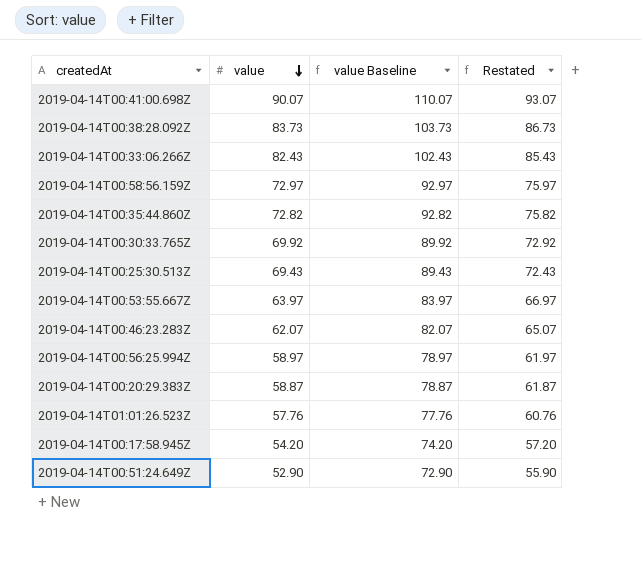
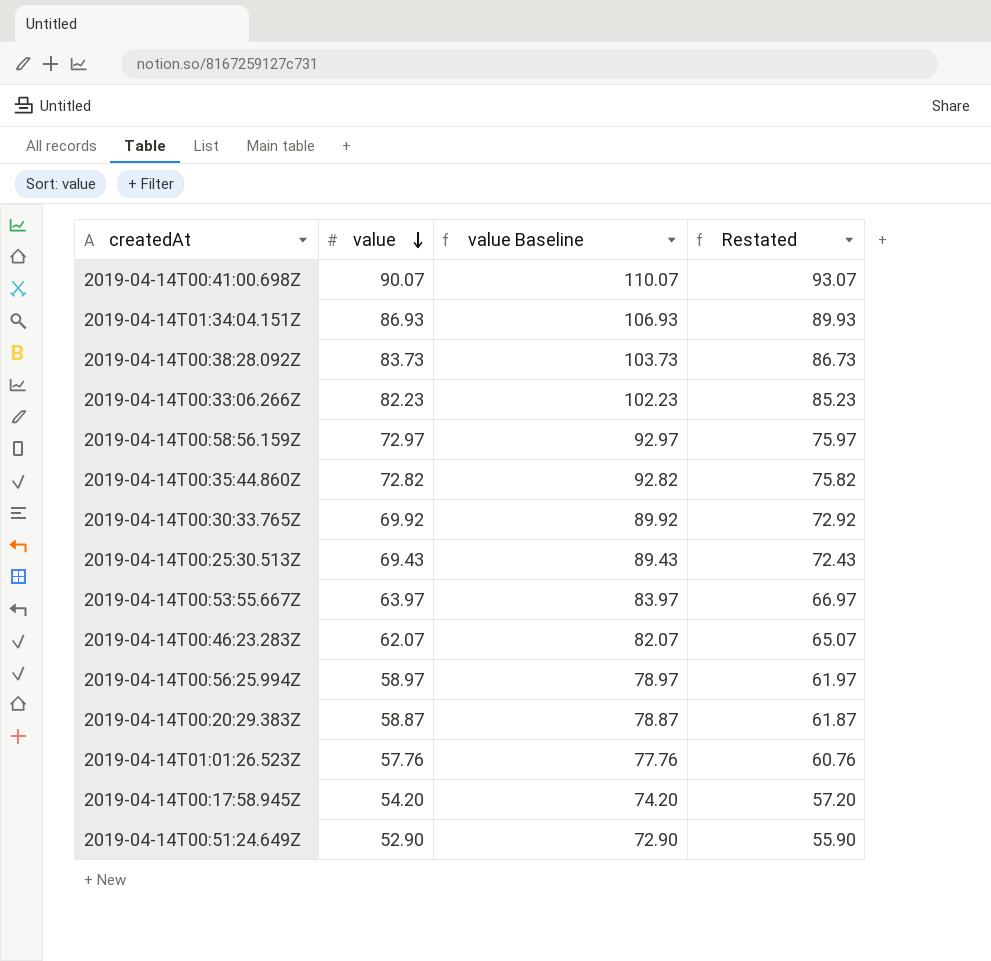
row 2019-04-14T01:34:04.151Z: none -> 86.93 | 106.93 | 89.93
2019-04-14T00:33:06.266Z | value: 82.43 -> 82.23
2019-04-14T00:33:06.266Z | value Baseline: 102.43 -> 102.23
2019-04-14T00:33:06.266Z | Restated: 85.43 -> 85.23

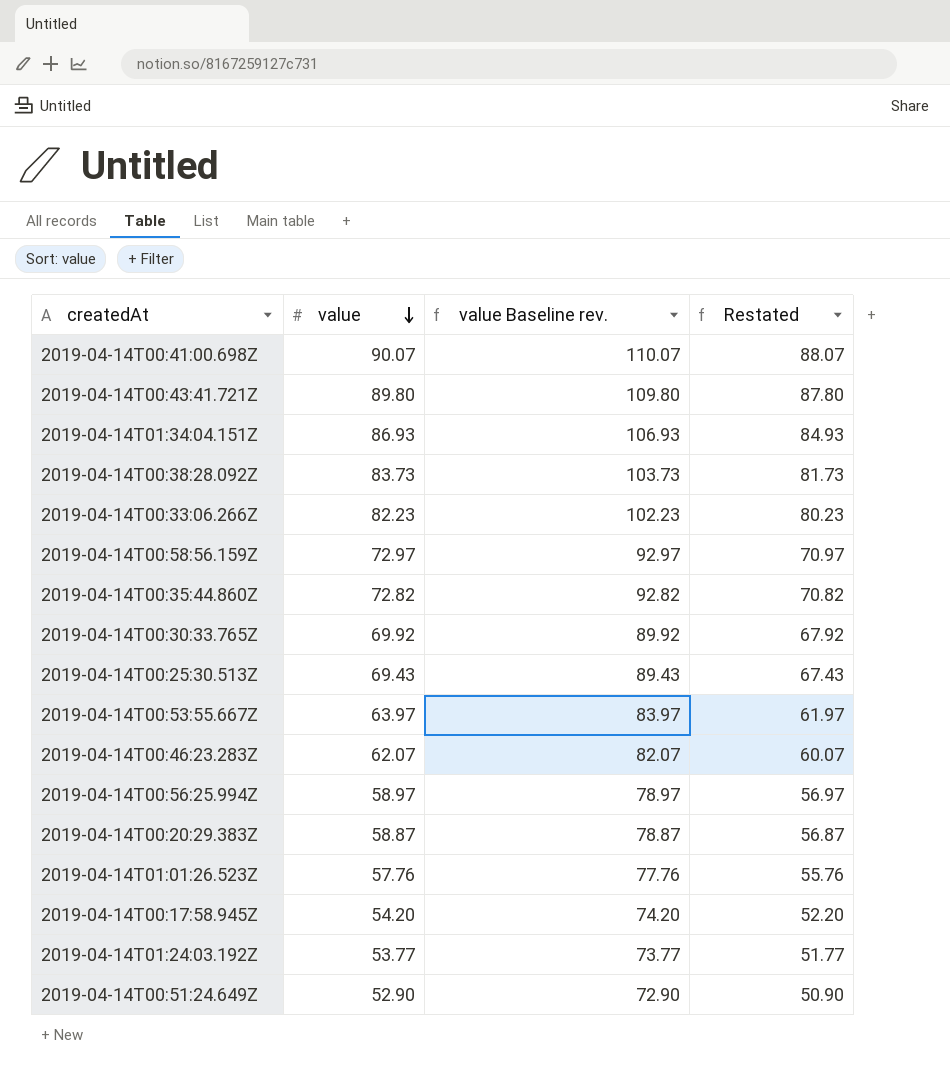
column name: value Baseline -> value Baseline rev.
column Restated | formula: [value] + 3 -> [value] - 2
row 2019-04-14T00:43:41.721Z: none -> 89.80 | 109.80 | 87.80
row 2019-04-14T01:24:03.192Z: none -> 53.77 | 73.77 | 51.77

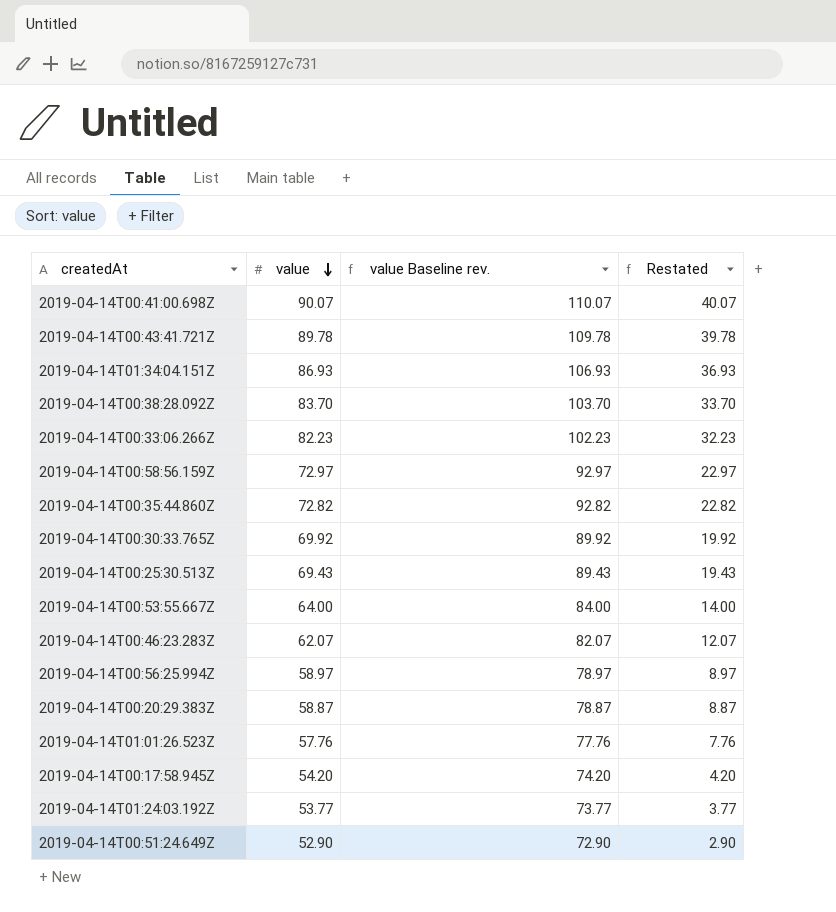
column Restated | formula: [value] - 2 -> [value] - 50
2019-04-14T00:43:41.721Z | value: 89.80 -> 89.78
2019-04-14T00:43:41.721Z | value Baseline rev.: 109.80 -> 109.78
2019-04-14T00:38:28.092Z | value: 83.73 -> 83.70
2019-04-14T00:38:28.092Z | value Baseline rev.: 103.73 -> 103.70
2019-04-14T00:53:55.667Z | value: 63.97 -> 64.00
2019-04-14T00:53:55.667Z | value Baseline rev.: 83.97 -> 84.00

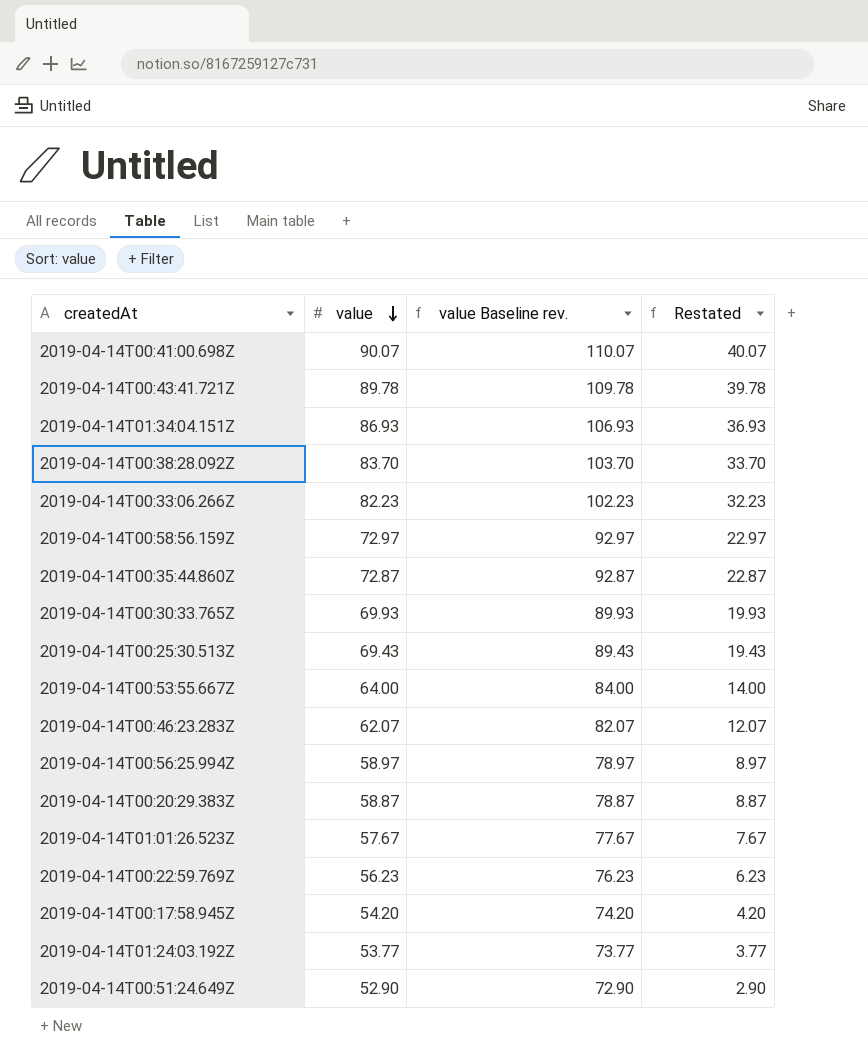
2019-04-14T00:35:44.860Z | value: 72.82 -> 72.87
2019-04-14T00:35:44.860Z | value Baseline rev.: 92.82 -> 92.87
2019-04-14T00:35:44.860Z | Restated: 22.82 -> 22.87
2019-04-14T00:30:33.765Z | value: 69.92 -> 69.93
2019-04-14T00:30:33.765Z | value Baseline rev.: 89.92 -> 89.93
2019-04-14T00:30:33.765Z | Restated: 19.92 -> 19.93
2019-04-14T01:01:26.523Z | value: 57.76 -> 57.67
2019-04-14T01:01:26.523Z | value Baseline rev.: 77.76 -> 77.67
2019-04-14T01:01:26.523Z | Restated: 7.76 -> 7.67
row 2019-04-14T00:22:59.769Z: none -> 56.23 | 76.23 | 6.23

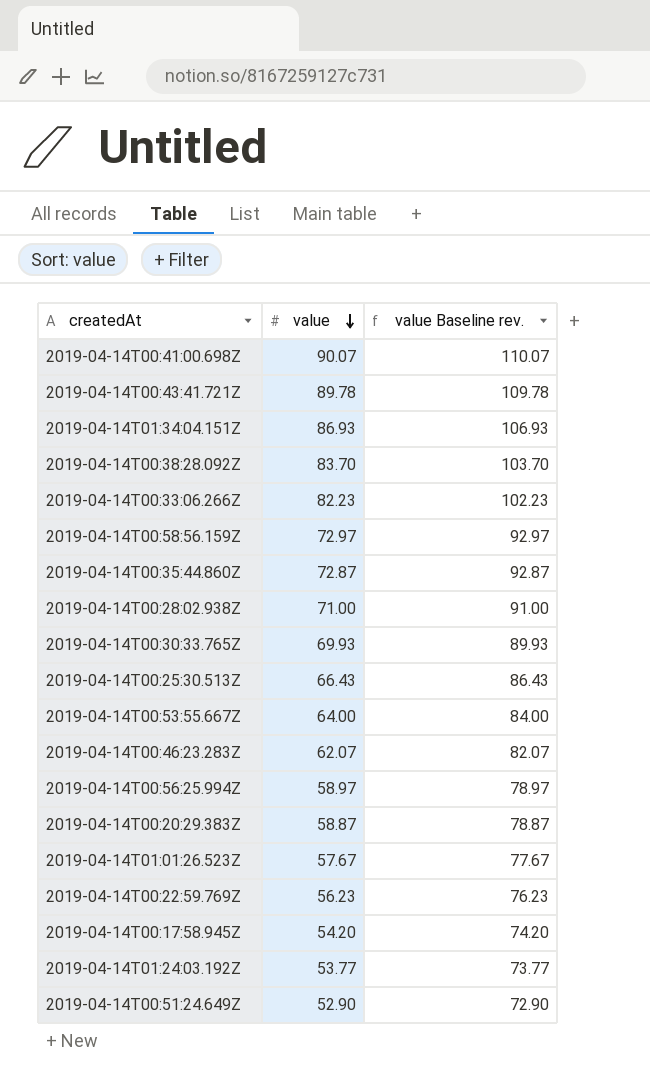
column Restated | formula: [value] - 50 -> none
row 2019-04-14T00:28:02.938Z: none -> 71.00 | 91.00
2019-04-14T00:25:30.513Z | value: 69.43 -> 66.43
2019-04-14T00:25:30.513Z | value Baseline rev.: 89.43 -> 86.43

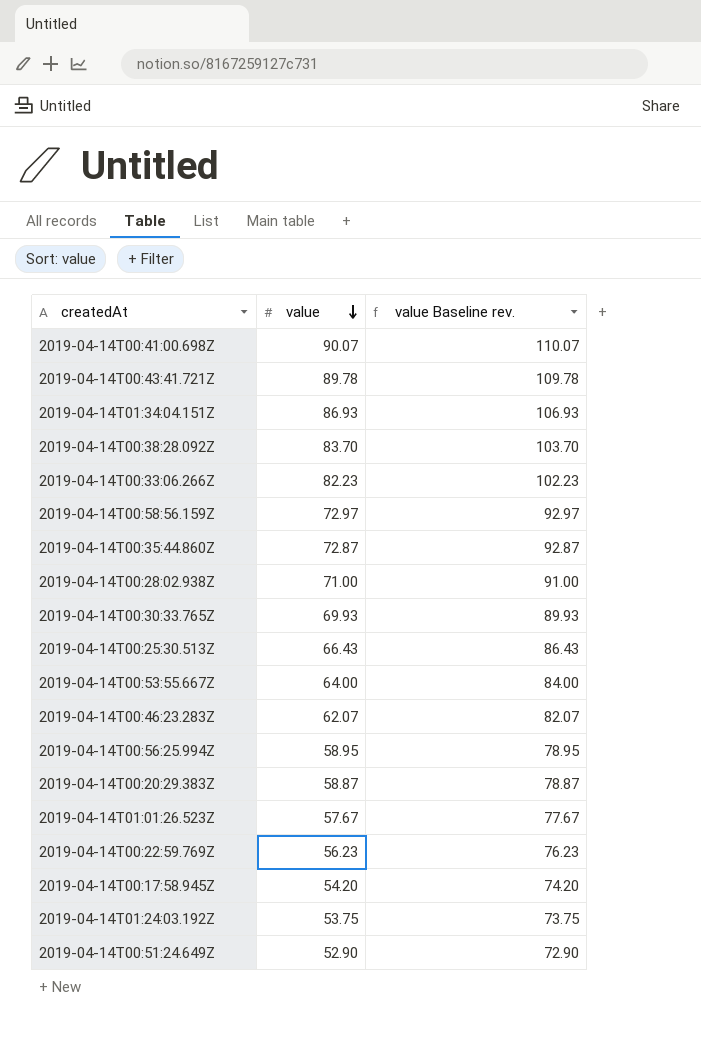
2019-04-14T00:56:25.994Z | value: 58.97 -> 58.95
2019-04-14T00:56:25.994Z | value Baseline rev.: 78.97 -> 78.95
2019-04-14T01:24:03.192Z | value: 53.77 -> 53.75
2019-04-14T01:24:03.192Z | value Baseline rev.: 73.77 -> 73.75

